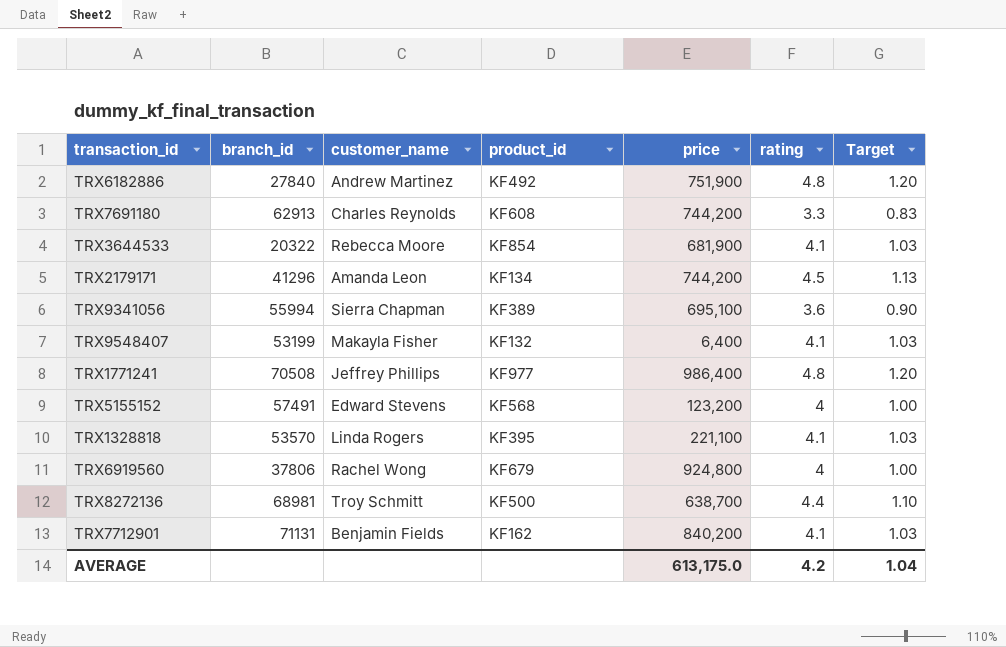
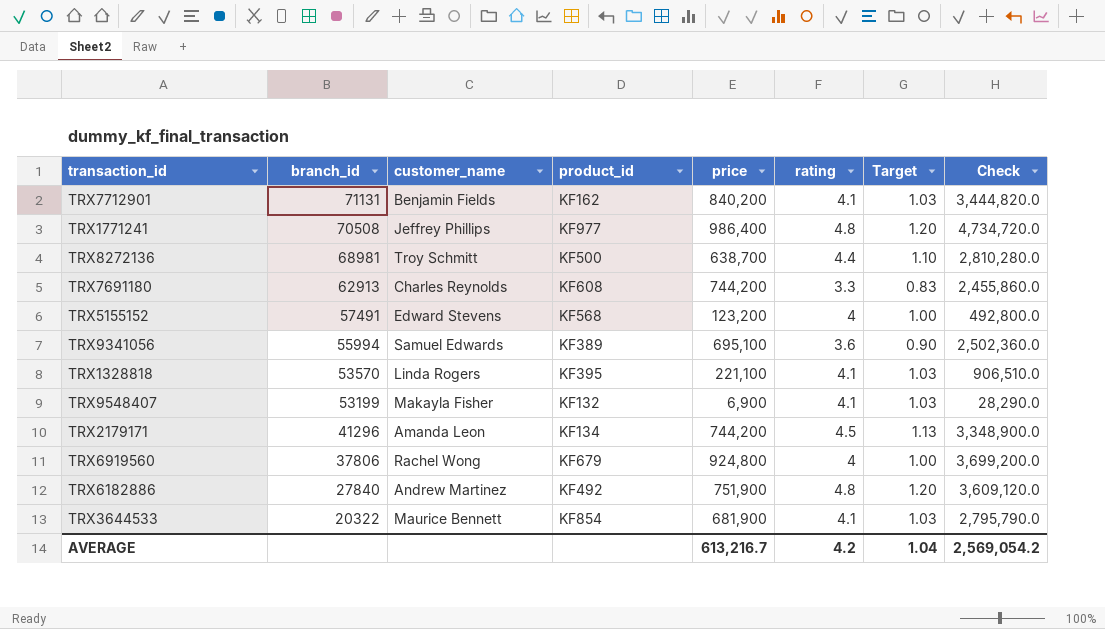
row order: none -> branch_id descending
column Check | formula: none -> [price] * [rating]
TRX9341056 | customer_name: Sierra Chapman -> Samuel Edwards
TRX9548407 | price: 6,400 -> 6,900
TRX3644533 | customer_name: Rebecca Moore -> Maurice Bennett
AVERAGE | price: 613,175.0 -> 613,216.7

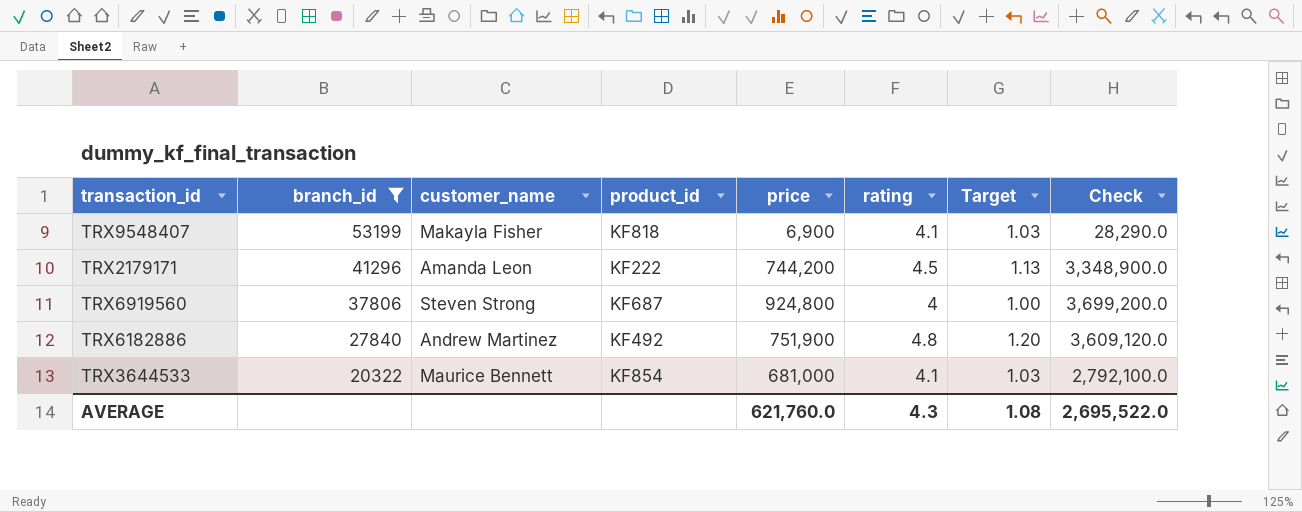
filter: none -> branch_id <= 53199
TRX9548407 | product_id: KF132 -> KF818
TRX2179171 | product_id: KF134 -> KF222
TRX6919560 | customer_name: Rachel Wong -> Steven Strong
TRX6919560 | product_id: KF679 -> KF687
TRX3644533 | price: 681,900 -> 681,000
TRX3644533 | Check: 2,795,790.0 -> 2,792,100.0
AVERAGE | price: 613,216.7 -> 621,760.0
AVERAGE | rating: 4.2 -> 4.3
AVERAGE | Target: 1.04 -> 1.08
AVERAGE | Check: 2,569,054.2 -> 2,695,522.0

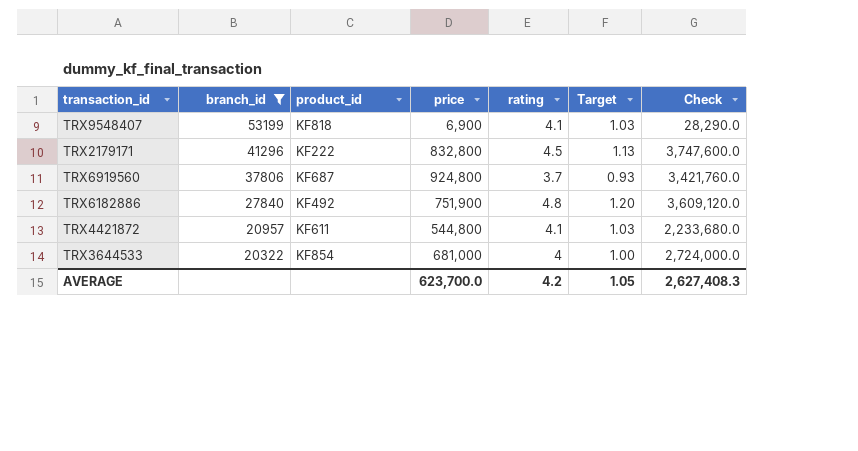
column customer_name | position: 3 -> none
TRX2179171 | price: 744,200 -> 832,800
TRX2179171 | Check: 3,348,900.0 -> 3,747,600.0
TRX6919560 | rating: 4 -> 3.7
TRX6919560 | Target: 1.00 -> 0.93
TRX6919560 | Check: 3,699,200.0 -> 3,421,760.0
row TRX4421872: none -> 20957 | KF611 | 544,800 | 4.1 | 1.03 | 2,233,680.0
TRX3644533 | rating: 4.1 -> 4
TRX3644533 | Target: 1.03 -> 1.00
TRX3644533 | Check: 2,792,100.0 -> 2,724,000.0
AVERAGE | price: 621,760.0 -> 623,700.0
AVERAGE | rating: 4.3 -> 4.2
AVERAGE | Target: 1.08 -> 1.05
AVERAGE | Check: 2,695,522.0 -> 2,627,408.3

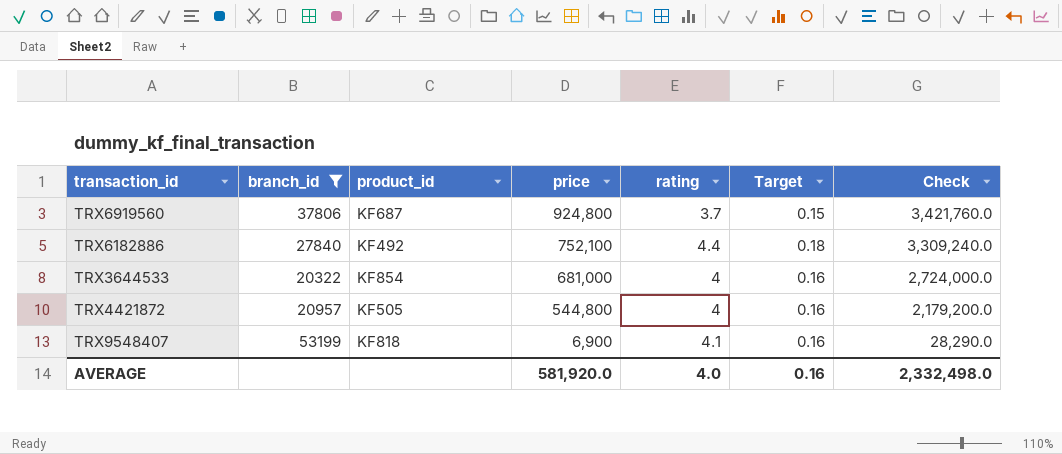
row order: branch_id descending -> price descending
column Target | formula: [rating] * 0.25 -> [rating] * 0.04
row TRX2179171: 41296 | KF222 | 832,800 | 4.5 | 1.13 | 3,747,600.0 -> none
TRX6182886 | price: 751,900 -> 752,100
TRX6182886 | rating: 4.8 -> 4.4
TRX6182886 | Check: 3,609,120.0 -> 3,309,240.0
TRX4421872 | product_id: KF611 -> KF505
TRX4421872 | rating: 4.1 -> 4
TRX4421872 | Check: 2,233,680.0 -> 2,179,200.0
AVERAGE | price: 623,700.0 -> 581,920.0
AVERAGE | rating: 4.2 -> 4.0
AVERAGE | Target: 1.05 -> 0.16
AVERAGE | Check: 2,627,408.3 -> 2,332,498.0

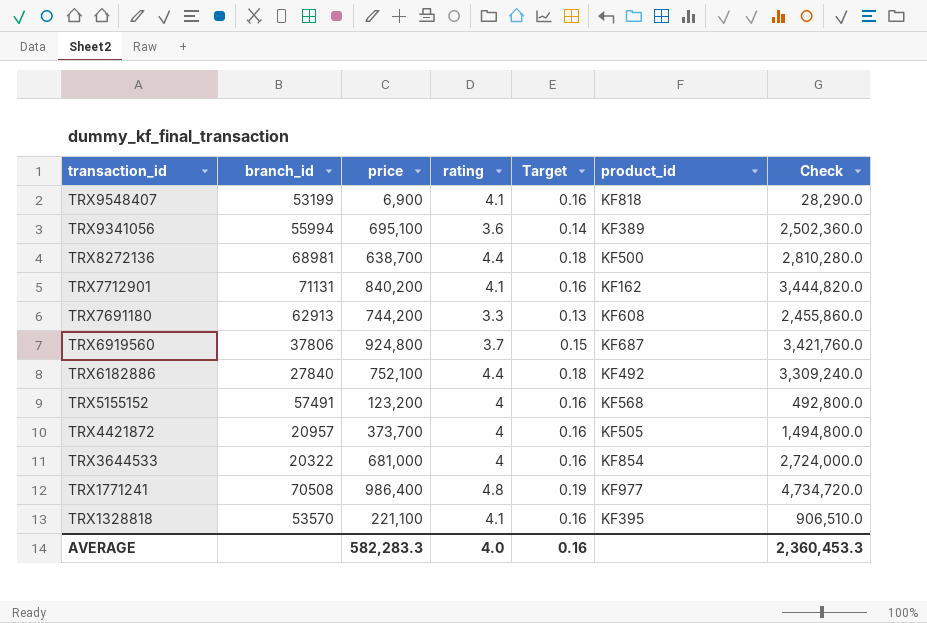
filter: branch_id <= 53199 -> none
row order: price descending -> transaction_id descending
column product_id | position: 3 -> 6
TRX4421872 | price: 544,800 -> 373,700
TRX4421872 | Check: 2,179,200.0 -> 1,494,800.0
AVERAGE | price: 581,920.0 -> 582,283.3
AVERAGE | Check: 2,332,498.0 -> 2,360,453.3

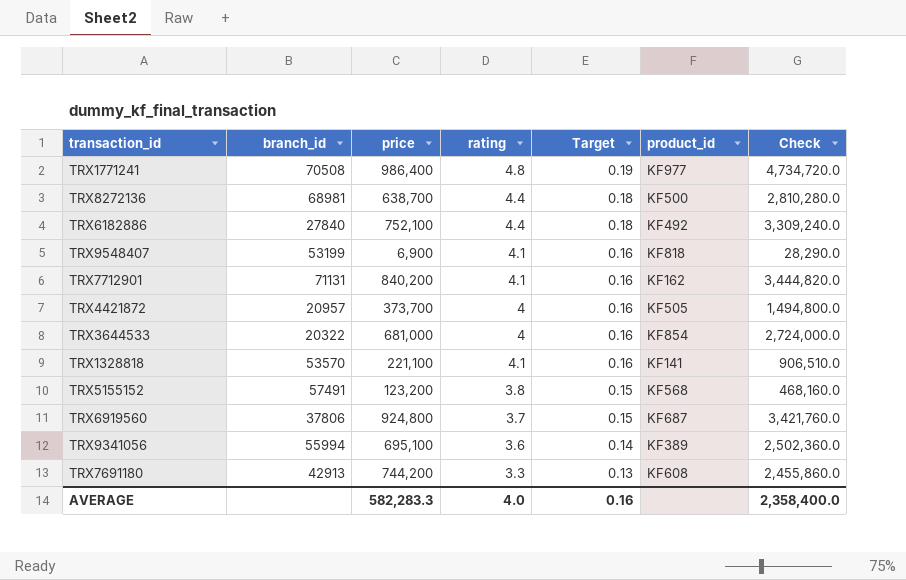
row order: transaction_id descending -> Target descending
TRX1328818 | product_id: KF395 -> KF141
TRX5155152 | rating: 4 -> 3.8
TRX5155152 | Target: 0.16 -> 0.15
TRX5155152 | Check: 492,800.0 -> 468,160.0
TRX7691180 | branch_id: 62913 -> 42913
AVERAGE | Check: 2,360,453.3 -> 2,358,400.0

